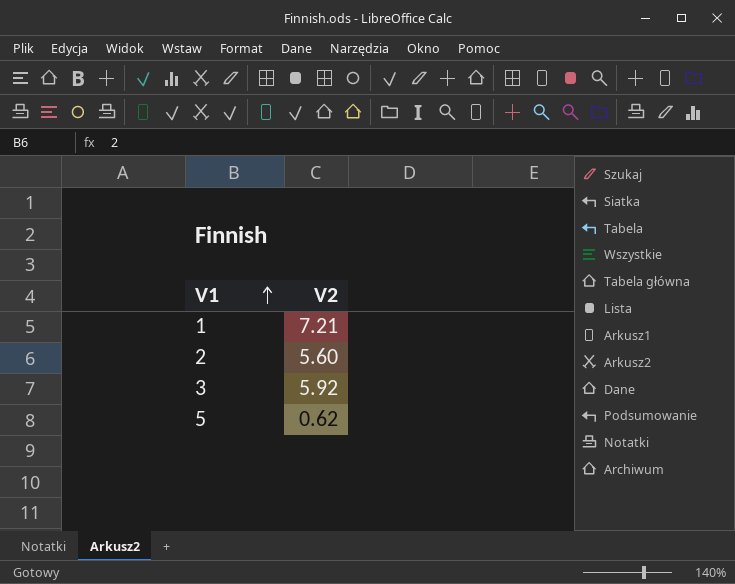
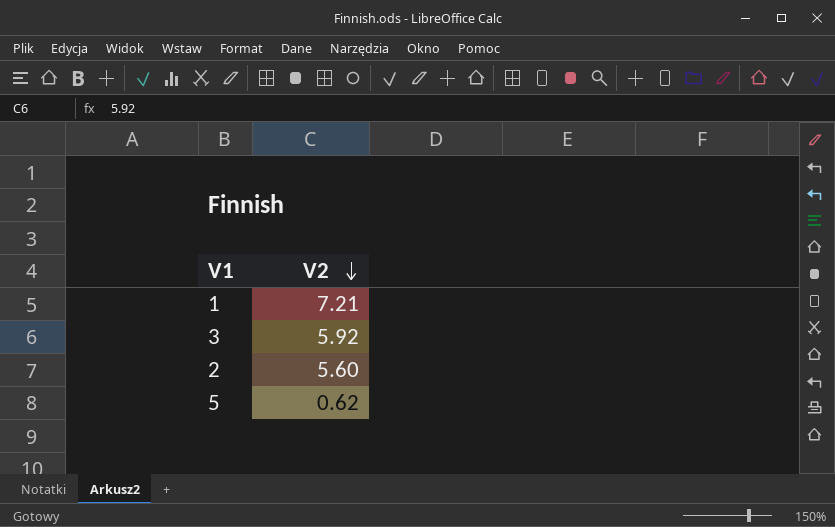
row order: V1 ascending -> V2 descending

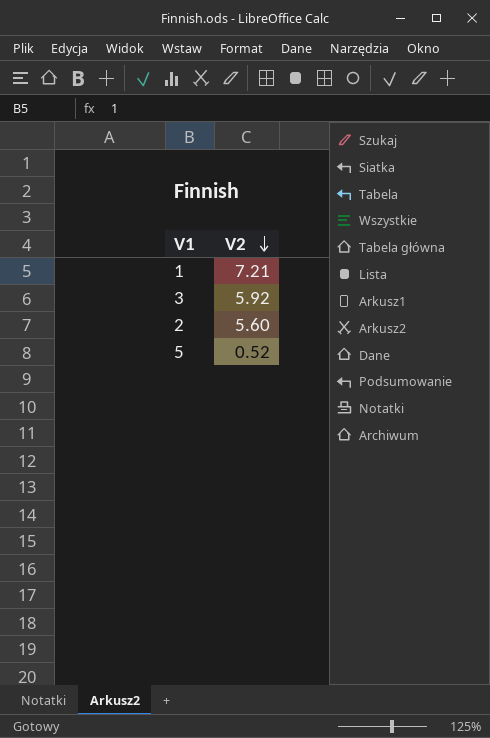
5 | V2: 0.62 -> 0.52

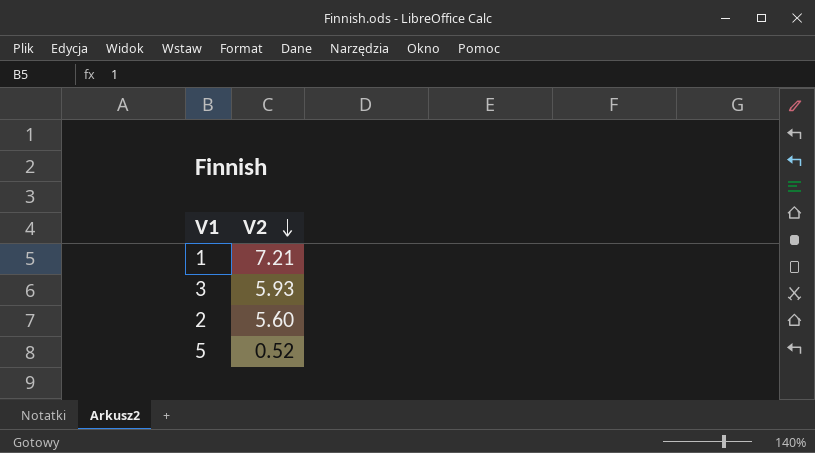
3 | V2: 5.92 -> 5.93

